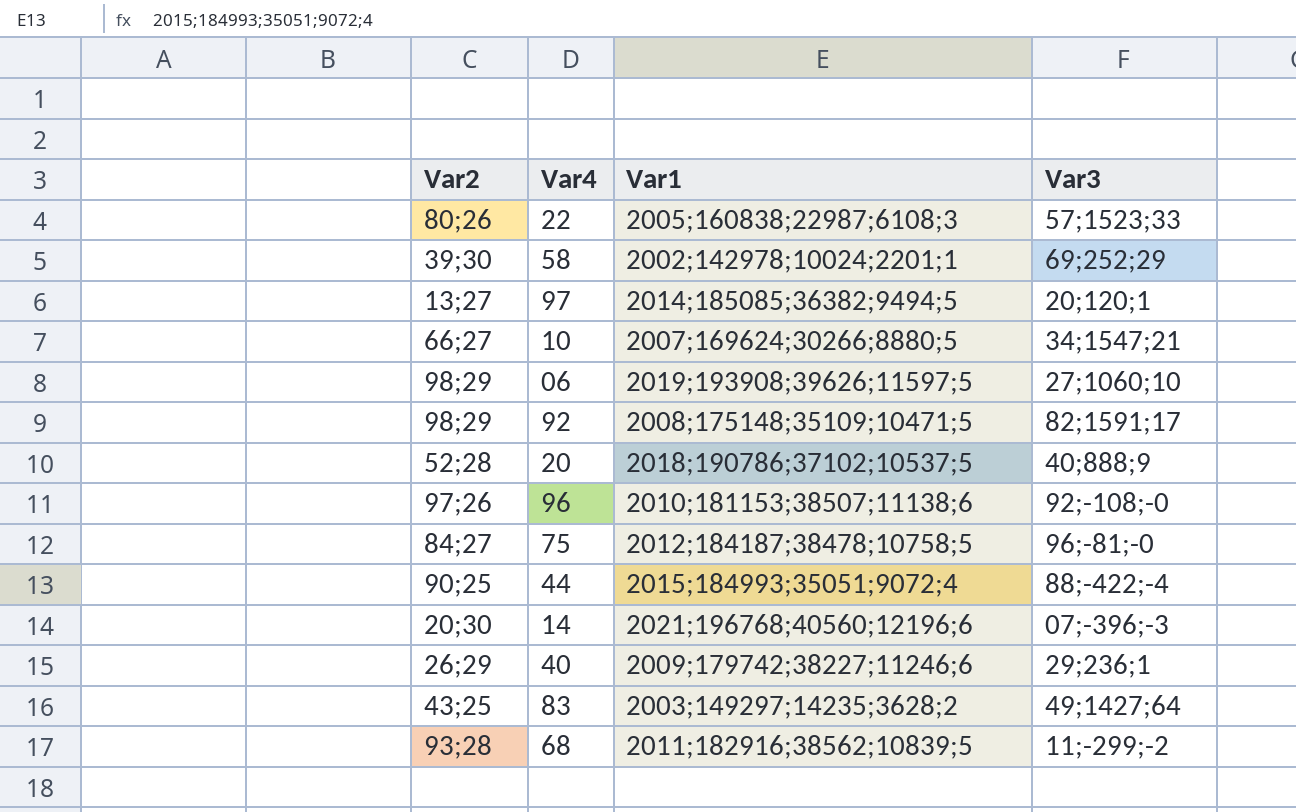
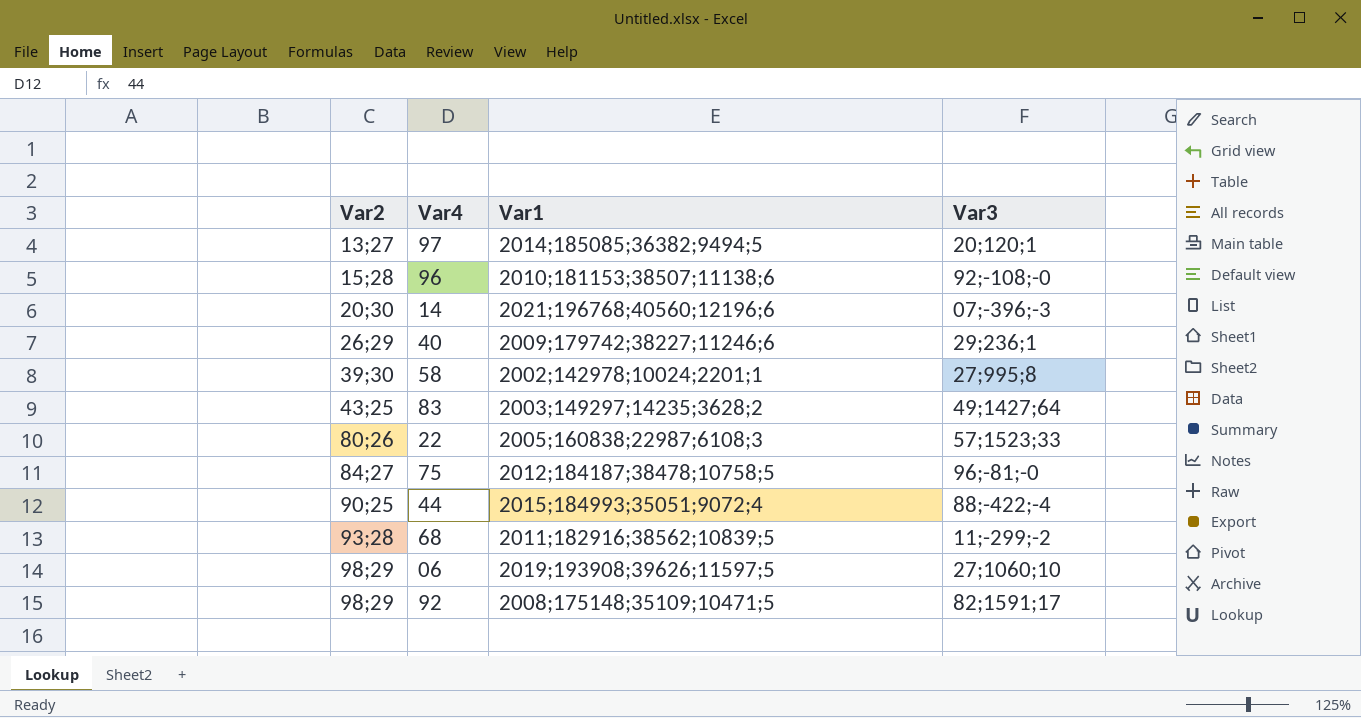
row order: none -> Var2 ascending
row 10: 66;27 | 2007;169624;30266;8880;5 | 34;1547;21 -> none
row 20: 52;28 | 2018;190786;37102;10537;5 | 40;888;9 -> none
96 | Var2: 97;26 -> 15;28
58 | Var3: 69;252;29 -> 27;995;8

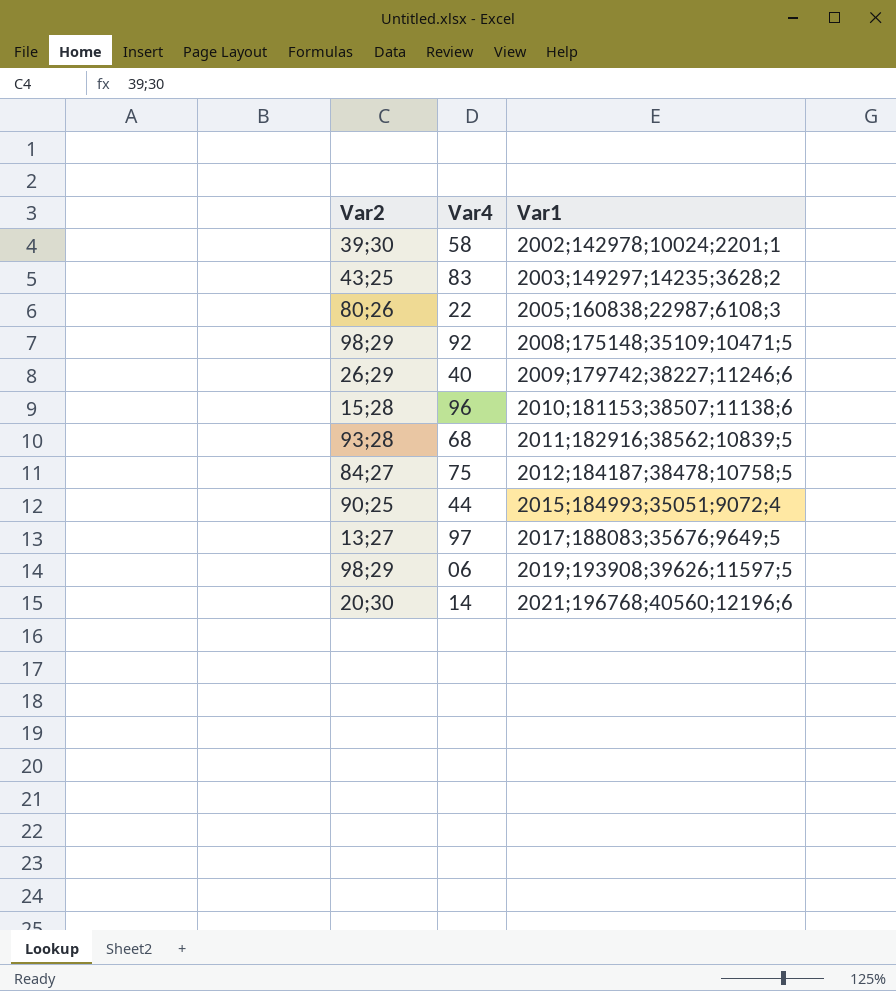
row order: Var2 ascending -> Var1 ascending
column Var3 | position: 4 -> none
97 | Var1: 2014;185085;36382;9494;5 -> 2017;188083;35676;9649;5

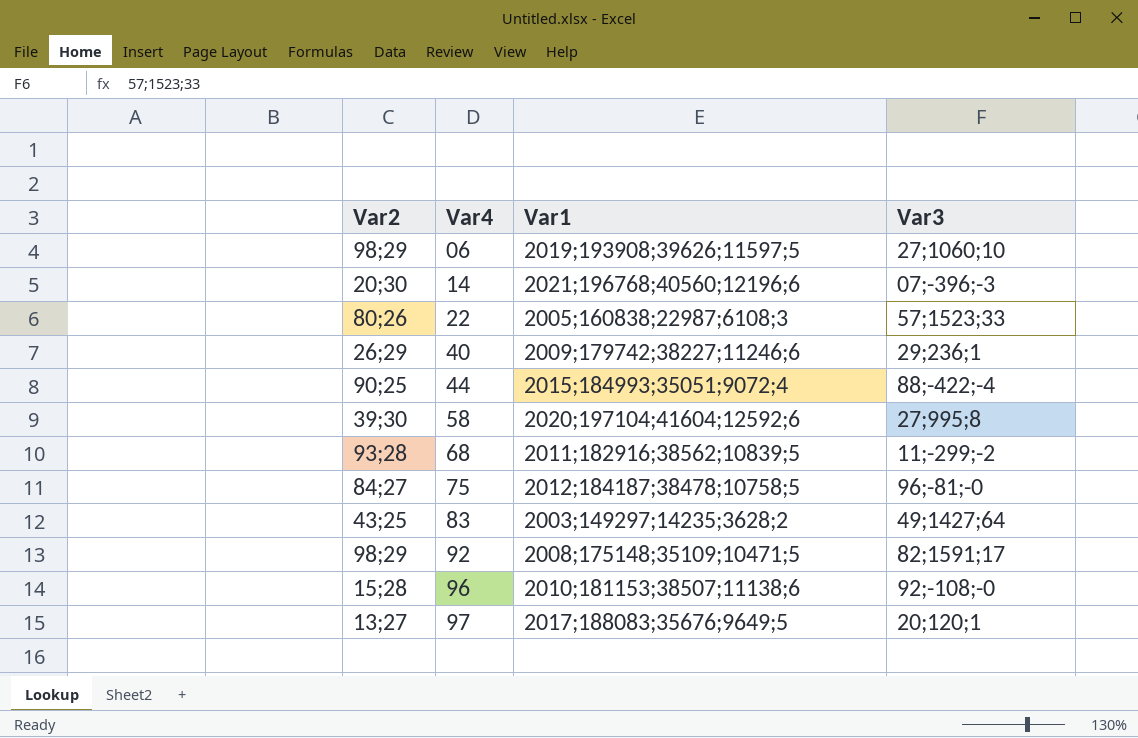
row order: Var1 ascending -> Var4 ascending
column Var3 | position: none -> 4
58 | Var1: 2002;142978;10024;2201;1 -> 2020;197104;41604;12592;6

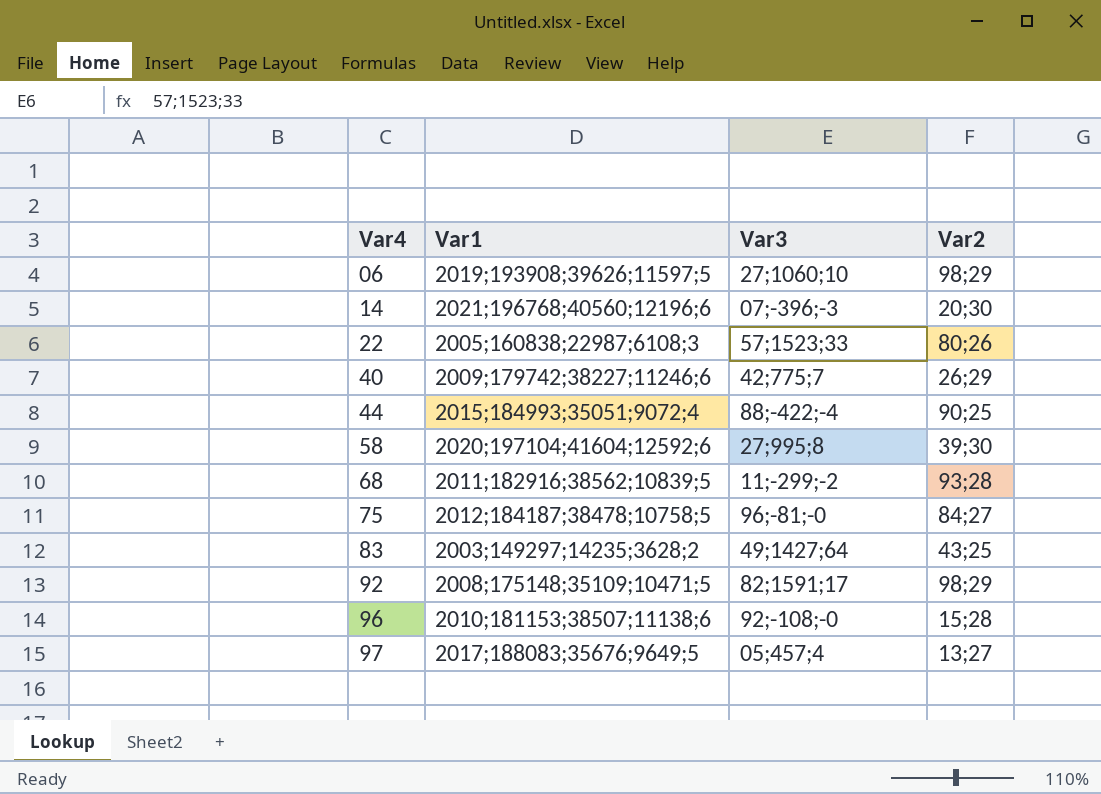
column Var2 | position: 1 -> 4
40 | Var3: 29;236;1 -> 42;775;7
97 | Var3: 20;120;1 -> 05;457;4

